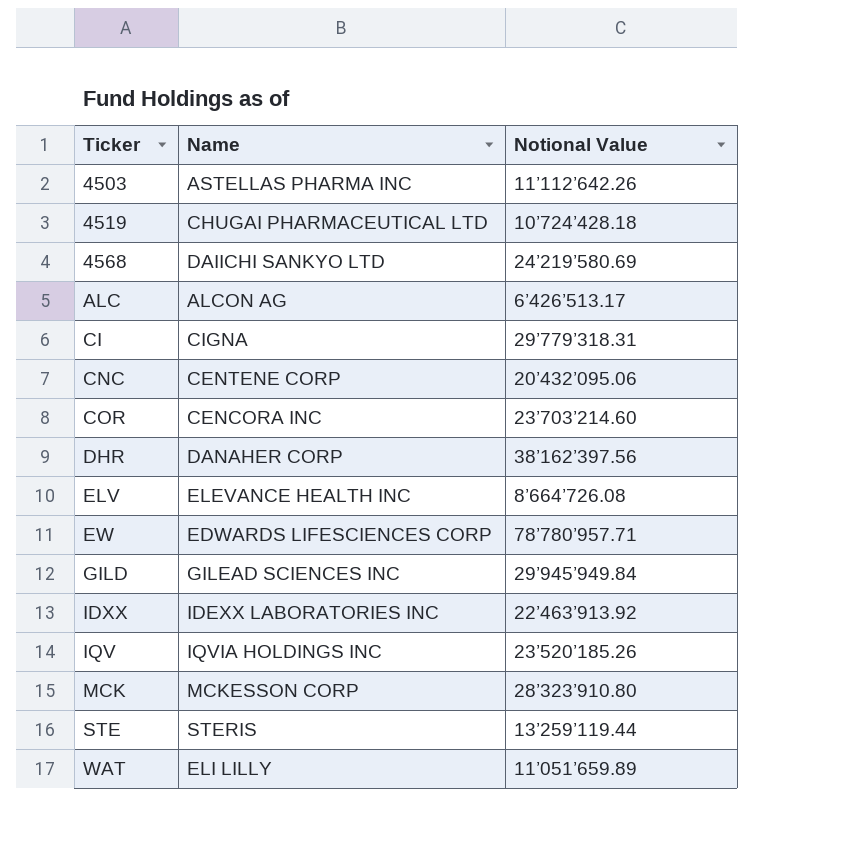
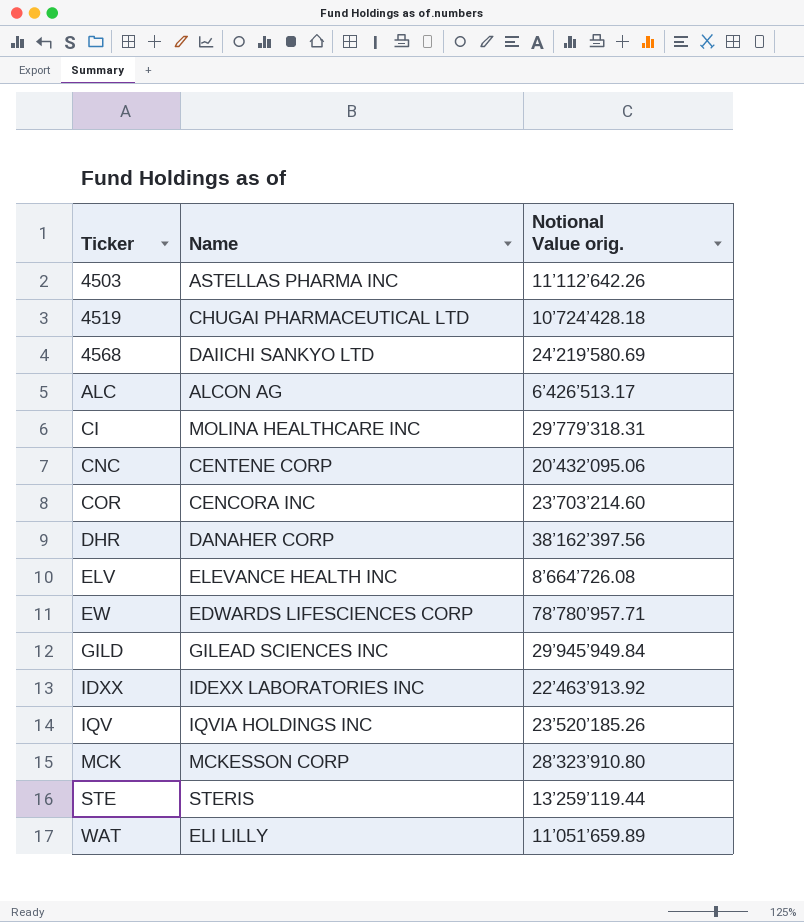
column name: Notional Value -> Notional Value orig.
CI | Name: CIGNA -> MOLINA HEALTHCARE INC

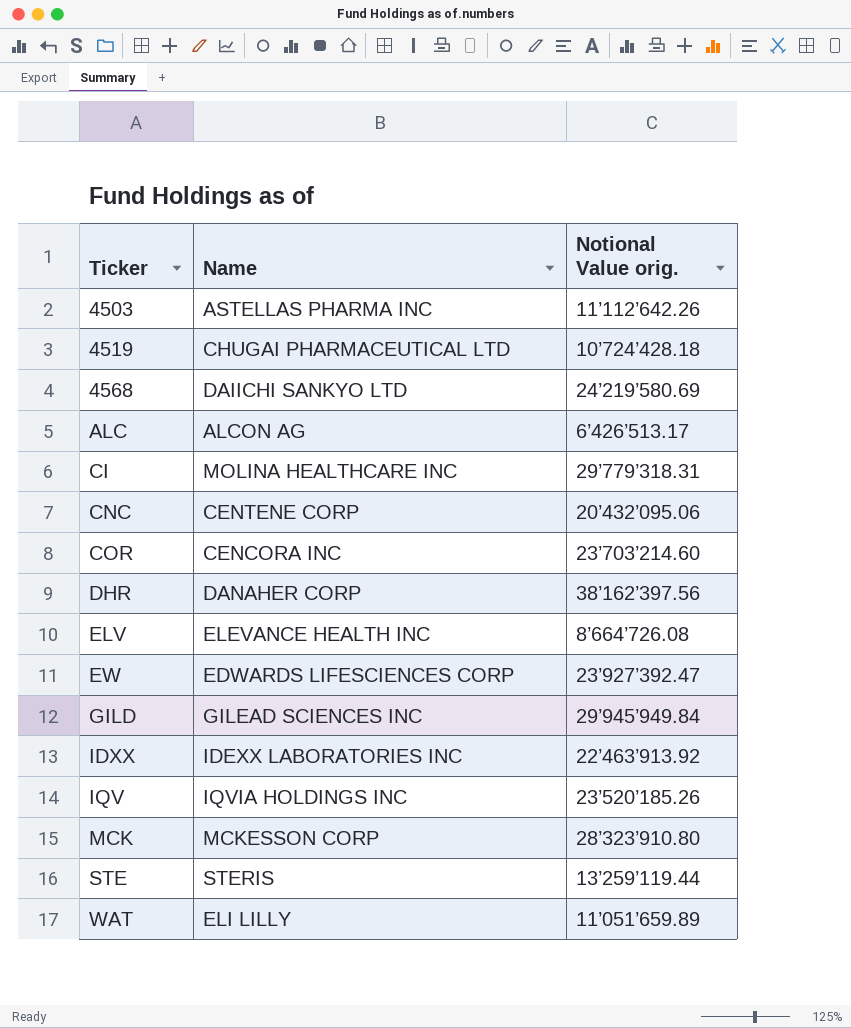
EW | Notional Value orig.: 78’780’957.71 -> 23’927’392.47

